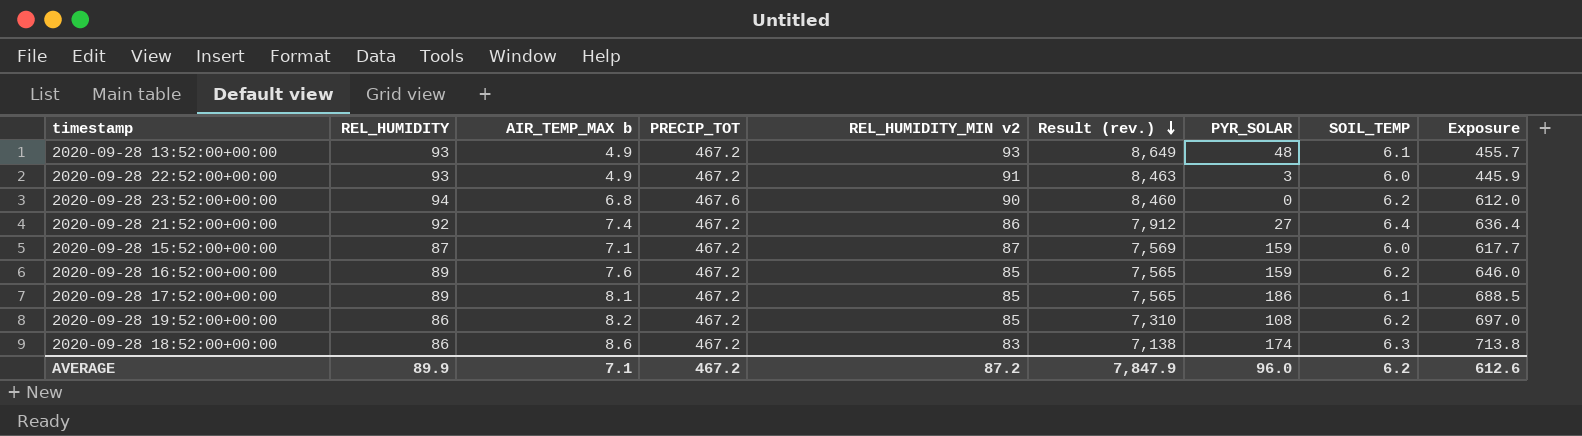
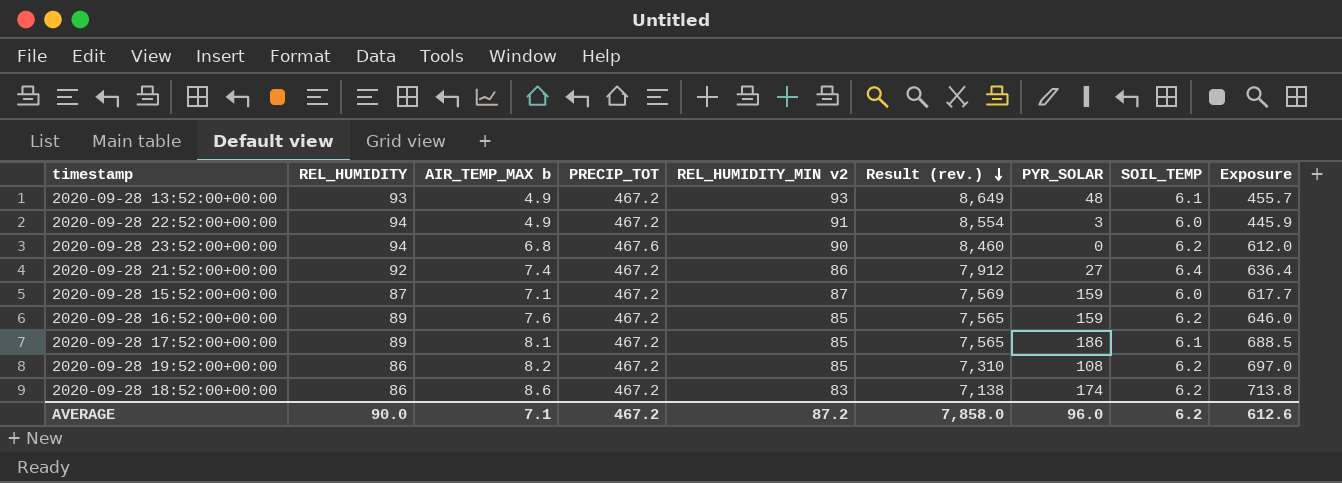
2020-09-28 22:52:00+00:00 | REL_HUMIDITY: 93 -> 94
2020-09-28 22:52:00+00:00 | Result (rev.): 8,463 -> 8,554
2020-09-28 18:52:00+00:00 | SOIL_TEMP: 6.3 -> 6.2
AVERAGE | REL_HUMIDITY: 89.9 -> 90.0
AVERAGE | Result (rev.): 7,847.9 -> 7,858.0

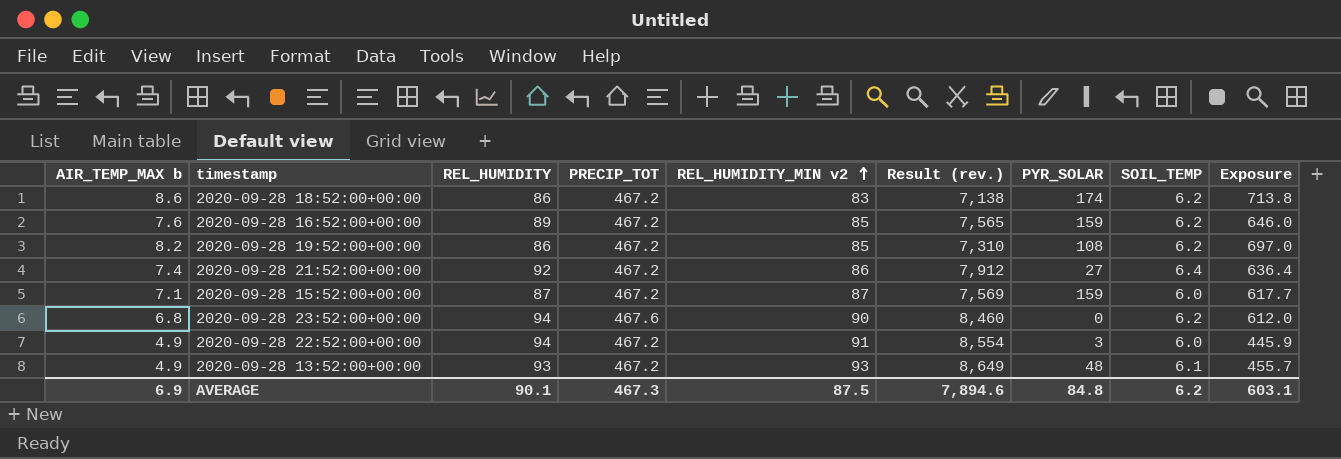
row order: Result (rev.) descending -> REL_HUMIDITY_MIN v2 ascending
column AIR_TEMP_MAX b | position: 3 -> 1
row 2020-09-28 17:52:00+00:00: 89 | 8.1 | 467.2 | 85 | 7,565 | 186 | 6.1 | 688.5 -> none
AVERAGE | AIR_TEMP_MAX b: 7.1 -> 6.9
AVERAGE | REL_HUMIDITY: 90.0 -> 90.1
AVERAGE | PRECIP_TOT: 467.2 -> 467.3
AVERAGE | REL_HUMIDITY_MIN v2: 87.2 -> 87.5
AVERAGE | Result (rev.): 7,858.0 -> 7,894.6
AVERAGE | PYR_SOLAR: 96.0 -> 84.8
AVERAGE | Exposure: 612.6 -> 603.1

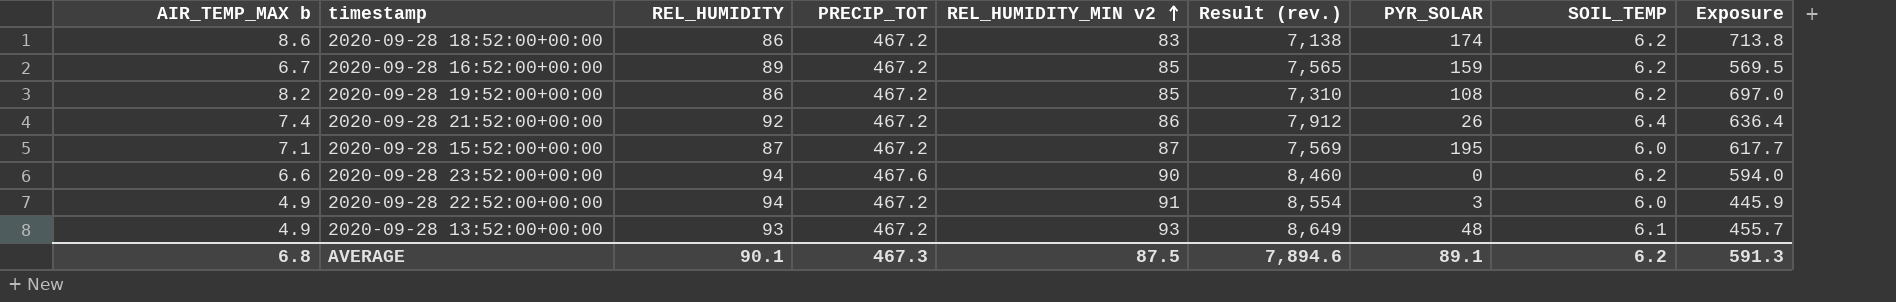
2020-09-28 16:52:00+00:00 | AIR_TEMP_MAX b: 7.6 -> 6.7
2020-09-28 16:52:00+00:00 | Exposure: 646.0 -> 569.5
2020-09-28 21:52:00+00:00 | PYR_SOLAR: 27 -> 26
2020-09-28 15:52:00+00:00 | PYR_SOLAR: 159 -> 195
2020-09-28 23:52:00+00:00 | AIR_TEMP_MAX b: 6.8 -> 6.6
2020-09-28 23:52:00+00:00 | Exposure: 612.0 -> 594.0
AVERAGE | AIR_TEMP_MAX b: 6.9 -> 6.8
AVERAGE | PYR_SOLAR: 84.8 -> 89.1
AVERAGE | Exposure: 603.1 -> 591.3

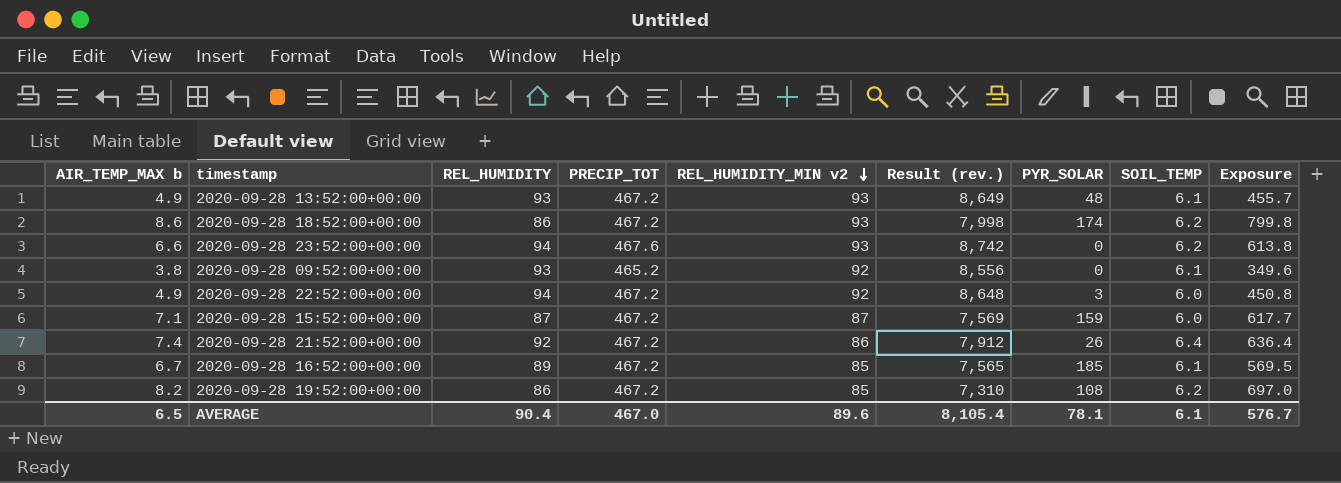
row order: REL_HUMIDITY_MIN v2 ascending -> REL_HUMIDITY_MIN v2 descending
2020-09-28 18:52:00+00:00 | REL_HUMIDITY_MIN v2: 83 -> 93
2020-09-28 18:52:00+00:00 | Result (rev.): 7,138 -> 7,998
2020-09-28 18:52:00+00:00 | Exposure: 713.8 -> 799.8
2020-09-28 23:52:00+00:00 | REL_HUMIDITY_MIN v2: 90 -> 93
2020-09-28 23:52:00+00:00 | Result (rev.): 8,460 -> 8,742
2020-09-28 23:52:00+00:00 | Exposure: 594.0 -> 613.8
row 2020-09-28 09:52:00+00:00: none -> 3.8 | 93 | 465.2 | 92 | 8,556 | 0 | 6.1 | 349.6
2020-09-28 22:52:00+00:00 | REL_HUMIDITY_MIN v2: 91 -> 92
2020-09-28 22:52:00+00:00 | Result (rev.): 8,554 -> 8,648
2020-09-28 22:52:00+00:00 | Exposure: 445.9 -> 450.8
2020-09-28 15:52:00+00:00 | PYR_SOLAR: 195 -> 159
2020-09-28 16:52:00+00:00 | PYR_SOLAR: 159 -> 185
2020-09-28 16:52:00+00:00 | SOIL_TEMP: 6.2 -> 6.1
AVERAGE | AIR_TEMP_MAX b: 6.8 -> 6.5
AVERAGE | REL_HUMIDITY: 90.1 -> 90.4
AVERAGE | PRECIP_TOT: 467.3 -> 467.0
AVERAGE | REL_HUMIDITY_MIN v2: 87.5 -> 89.6
AVERAGE | Result (rev.): 7,894.6 -> 8,105.4
AVERAGE | PYR_SOLAR: 89.1 -> 78.1
AVERAGE | SOIL_TEMP: 6.2 -> 6.1
AVERAGE | Exposure: 591.3 -> 576.7

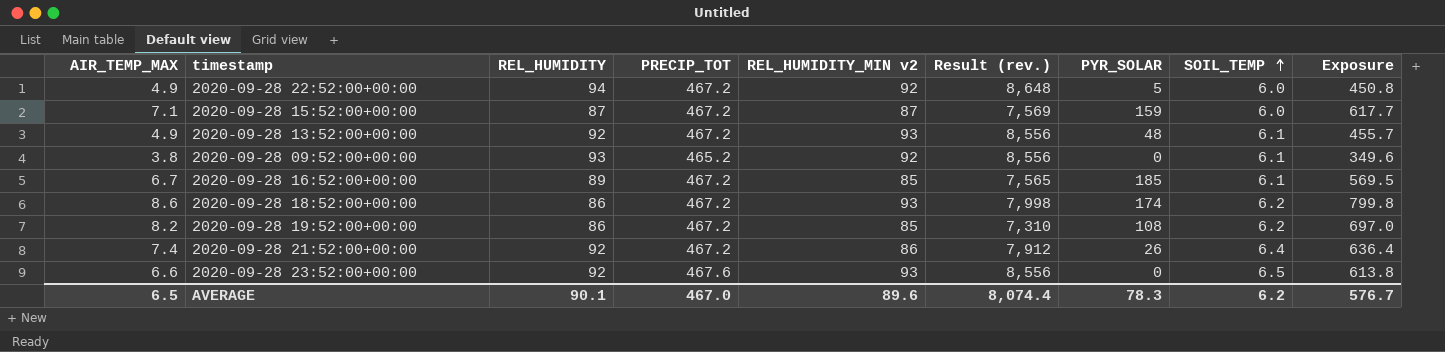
row order: REL_HUMIDITY_MIN v2 descending -> SOIL_TEMP ascending
column name: AIR_TEMP_MAX b -> AIR_TEMP_MAX
2020-09-28 22:52:00+00:00 | PYR_SOLAR: 3 -> 5
2020-09-28 13:52:00+00:00 | REL_HUMIDITY: 93 -> 92
2020-09-28 13:52:00+00:00 | Result (rev.): 8,649 -> 8,556
2020-09-28 23:52:00+00:00 | REL_HUMIDITY: 94 -> 92
2020-09-28 23:52:00+00:00 | Result (rev.): 8,742 -> 8,556
2020-09-28 23:52:00+00:00 | SOIL_TEMP: 6.2 -> 6.5
AVERAGE | REL_HUMIDITY: 90.4 -> 90.1
AVERAGE | Result (rev.): 8,105.4 -> 8,074.4
AVERAGE | PYR_SOLAR: 78.1 -> 78.3
AVERAGE | SOIL_TEMP: 6.1 -> 6.2

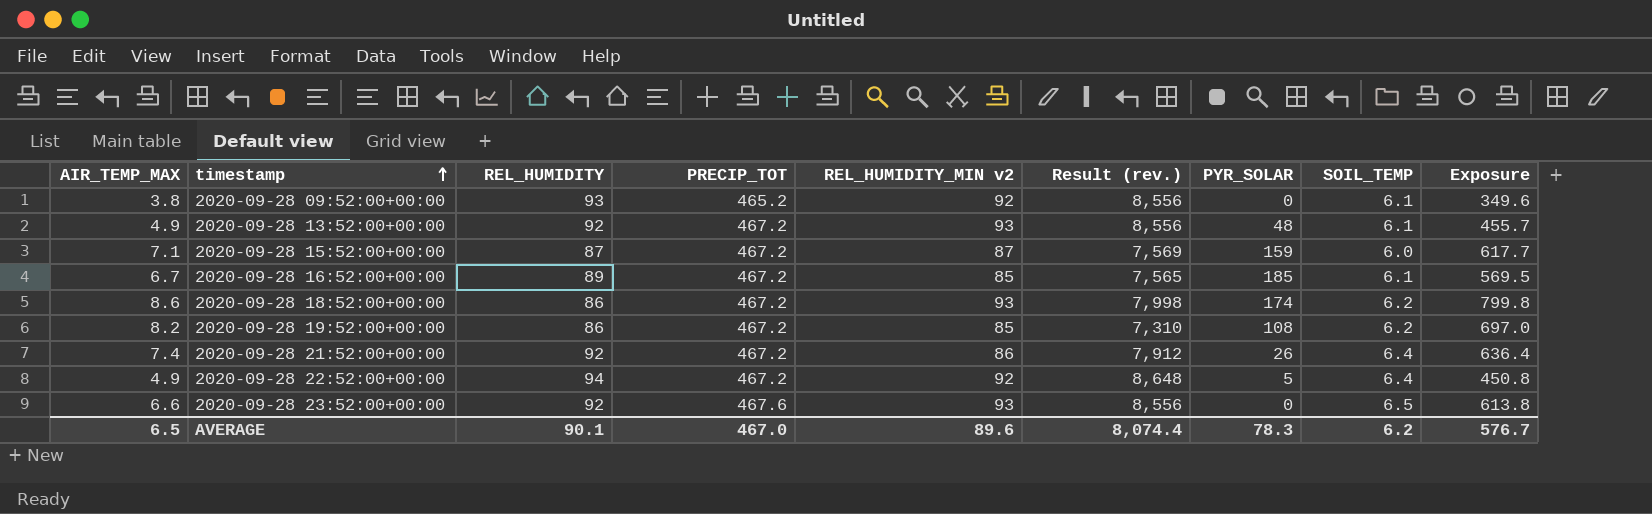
row order: SOIL_TEMP ascending -> timestamp ascending
2020-09-28 22:52:00+00:00 | SOIL_TEMP: 6.0 -> 6.4

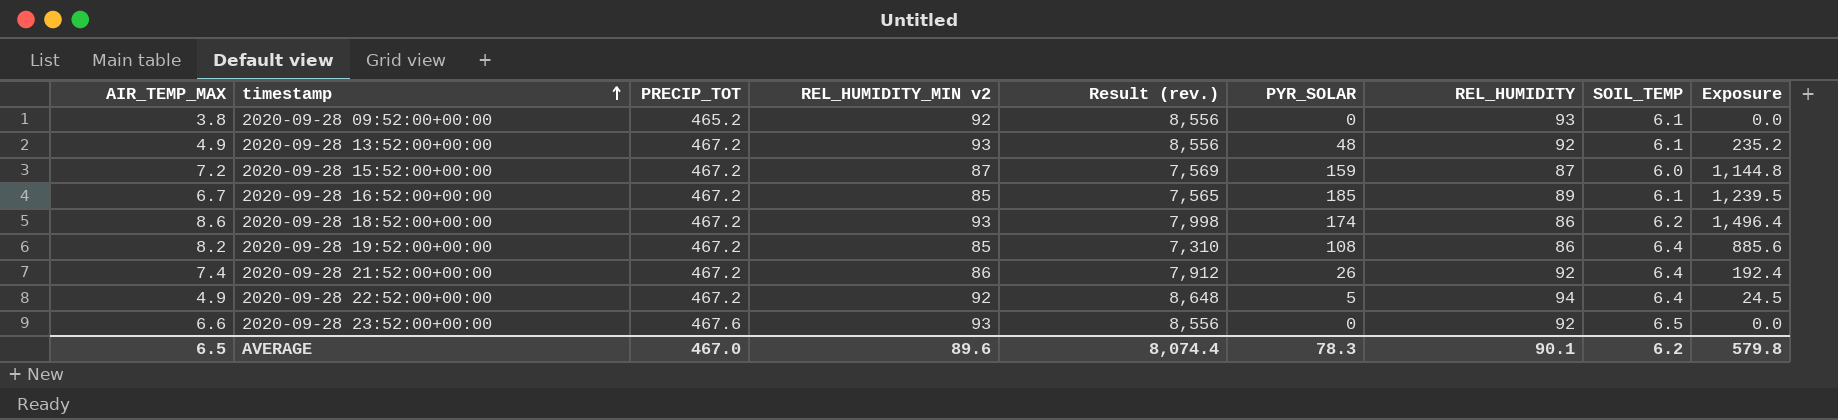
column REL_HUMIDITY | position: 3 -> 7
column Exposure | formula: [AIR_TEMP_MAX] * [REL_HUMIDITY_MIN v2] -> [AIR_TEMP_MAX] * [PYR_SOLAR]
2020-09-28 15:52:00+00:00 | AIR_TEMP_MAX: 7.1 -> 7.2
2020-09-28 19:52:00+00:00 | SOIL_TEMP: 6.2 -> 6.4
AVERAGE | Exposure: 576.7 -> 579.8

